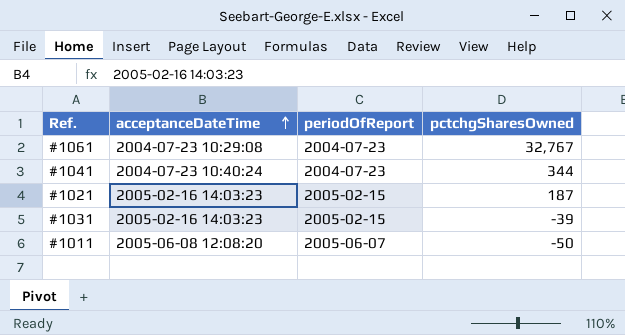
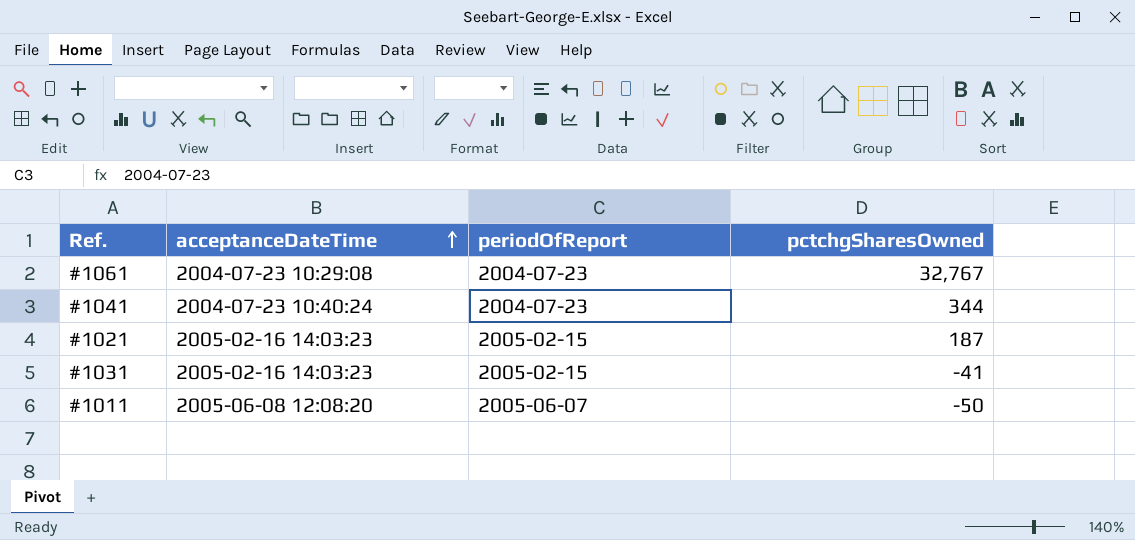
#1031 | pctchgSharesOwned: -39 -> -41

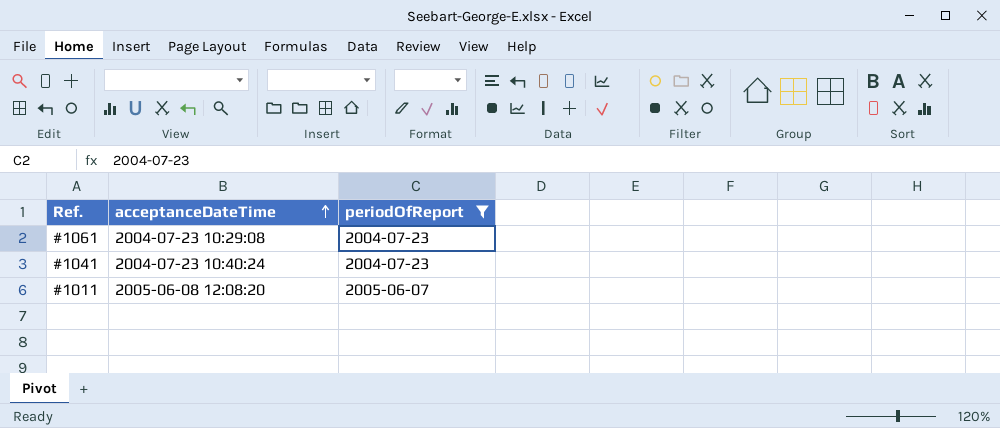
filter: none -> periodOfReport != 2005-02-15
column pctchgSharesOwned | position: 4 -> none

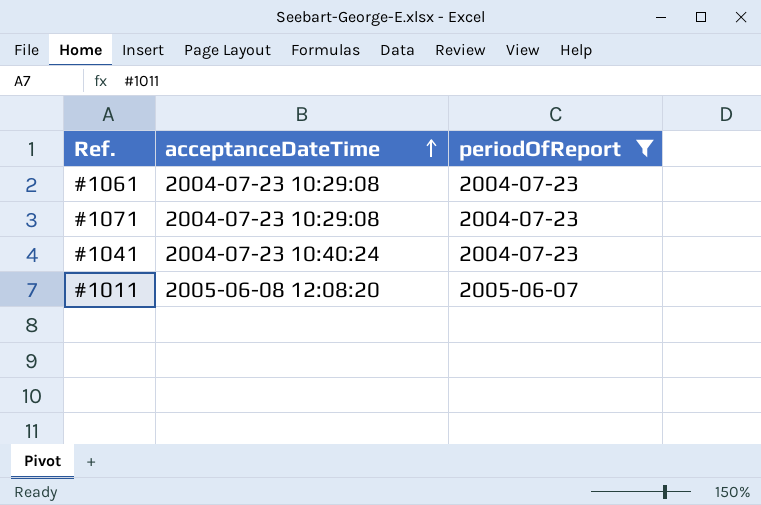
row #1071: none -> 2004-07-23 10:29:08 | 2004-07-23

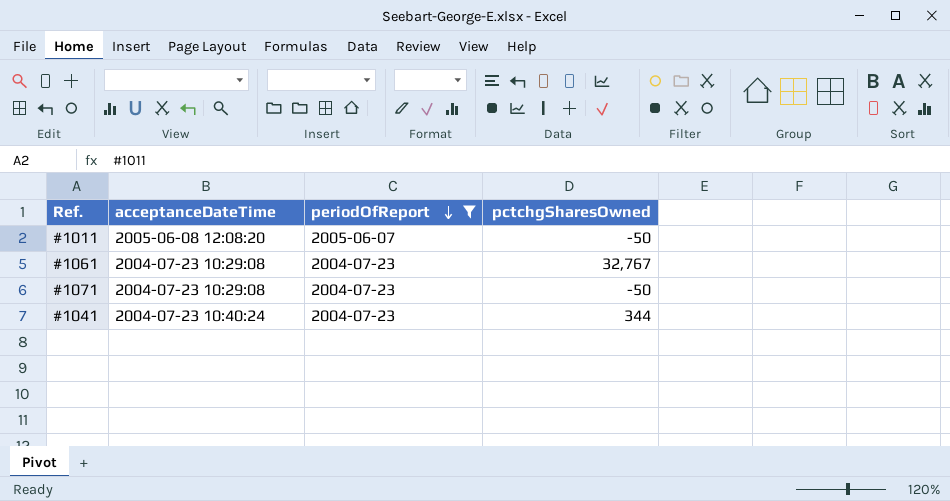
row order: acceptanceDateTime ascending -> periodOfReport descending
column pctchgSharesOwned | position: none -> 4

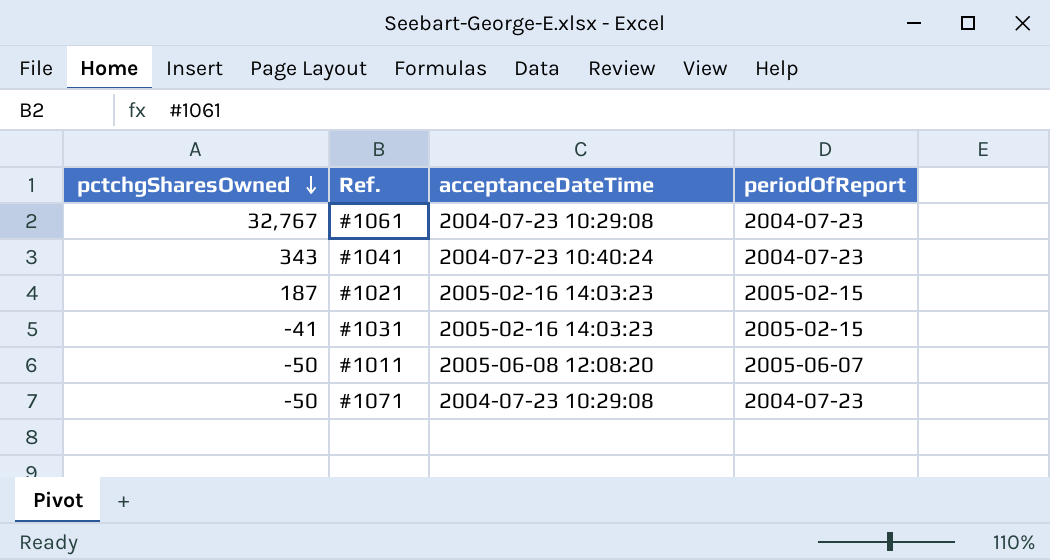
filter: periodOfReport != 2005-02-15 -> none
row order: periodOfReport descending -> pctchgSharesOwned descending
column pctchgSharesOwned | position: 4 -> 1
#1041 | pctchgSharesOwned: 344 -> 343

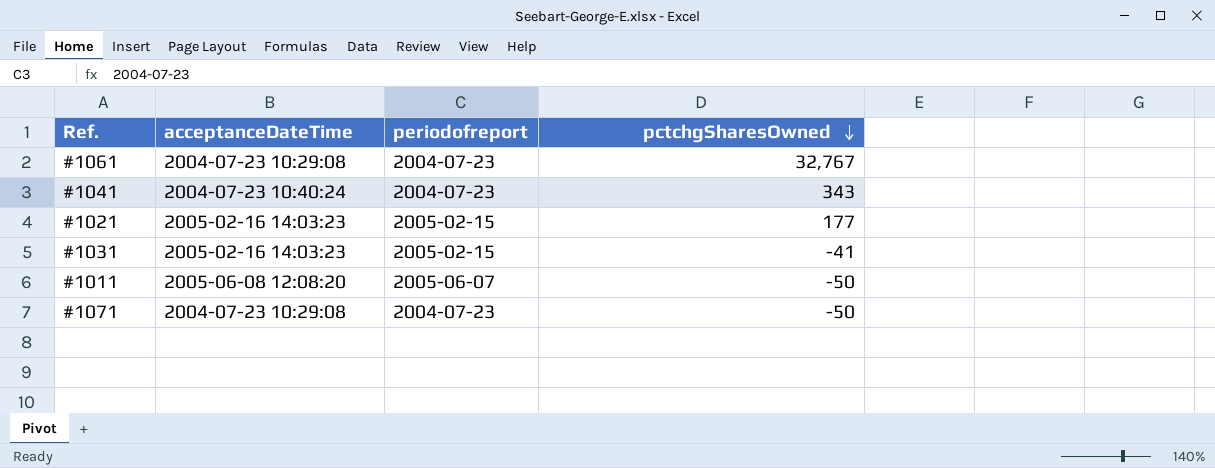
column name: periodOfReport -> periodofreport
column pctchgSharesOwned | position: 1 -> 4
#1021 | pctchgSharesOwned: 187 -> 177

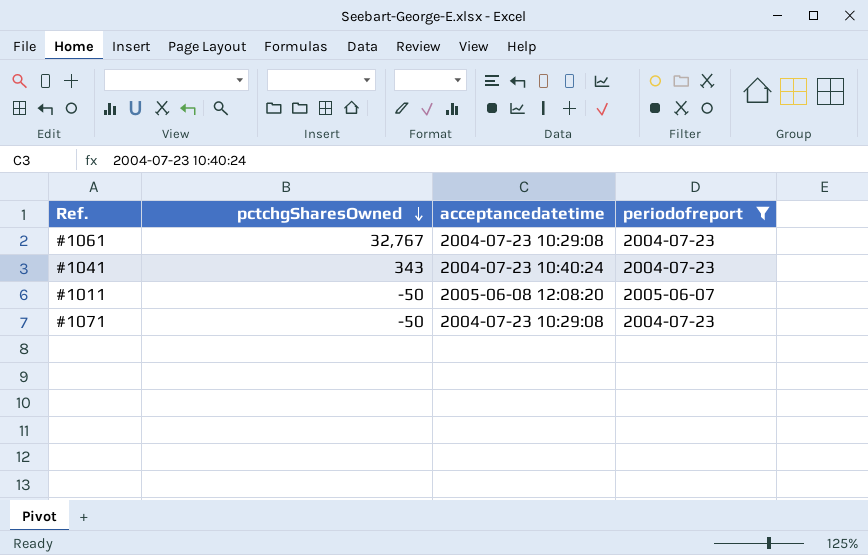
filter: none -> periodofreport != 2005-02-15
column pctchgSharesOwned | position: 4 -> 2
column name: acceptanceDateTime -> acceptancedatetime

